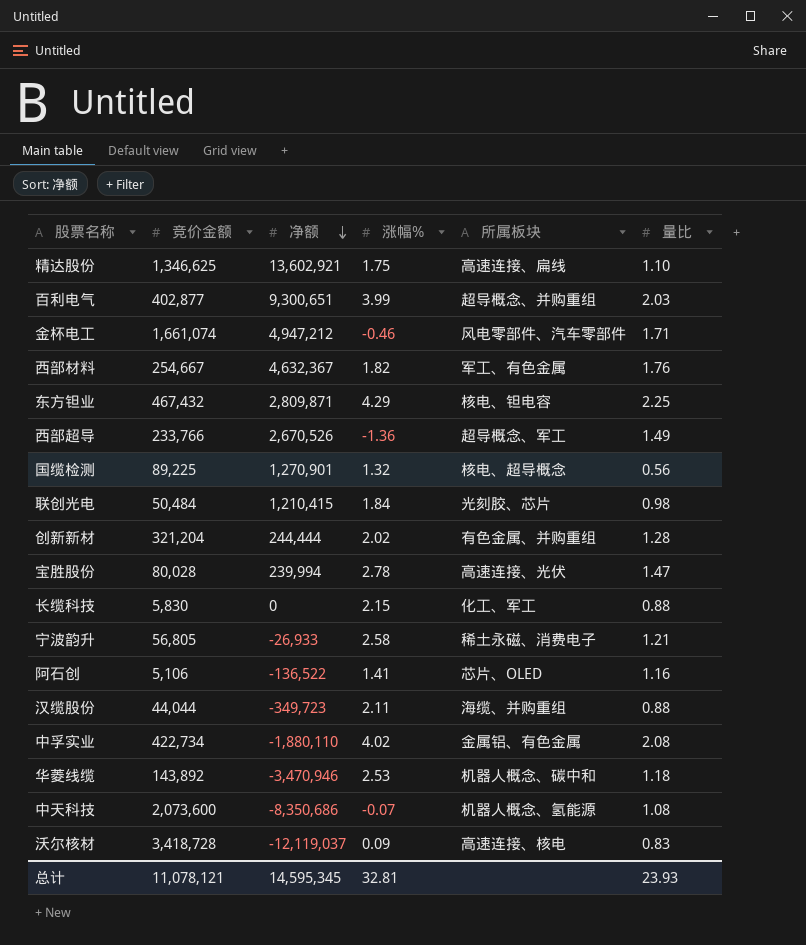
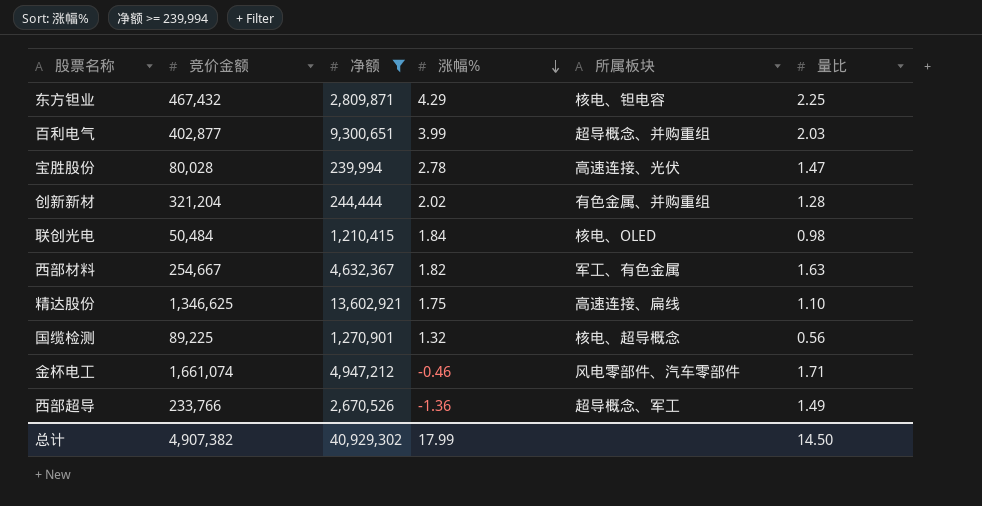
filter: none -> 净额 >= 239,994
row order: 净额 descending -> 涨幅% descending
联创光电 | 所属板块: 光刻胶、芯片 -> 核电、OLED
西部材料 | 量比: 1.76 -> 1.63
总计 | 竞价金额: 11,078,121 -> 4,907,382
总计 | 净额: 14,595,345 -> 40,929,302
总计 | 涨幅%: 32.81 -> 17.99
总计 | 量比: 23.93 -> 14.50

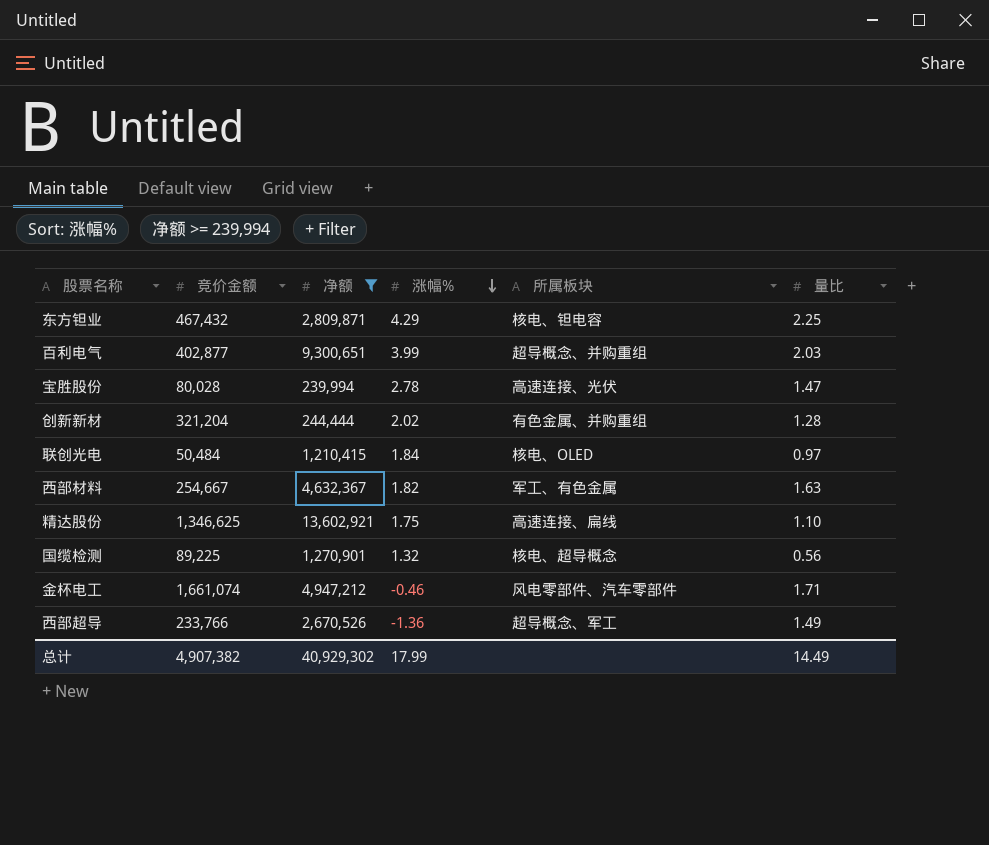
联创光电 | 量比: 0.98 -> 0.97
总计 | 量比: 14.50 -> 14.49

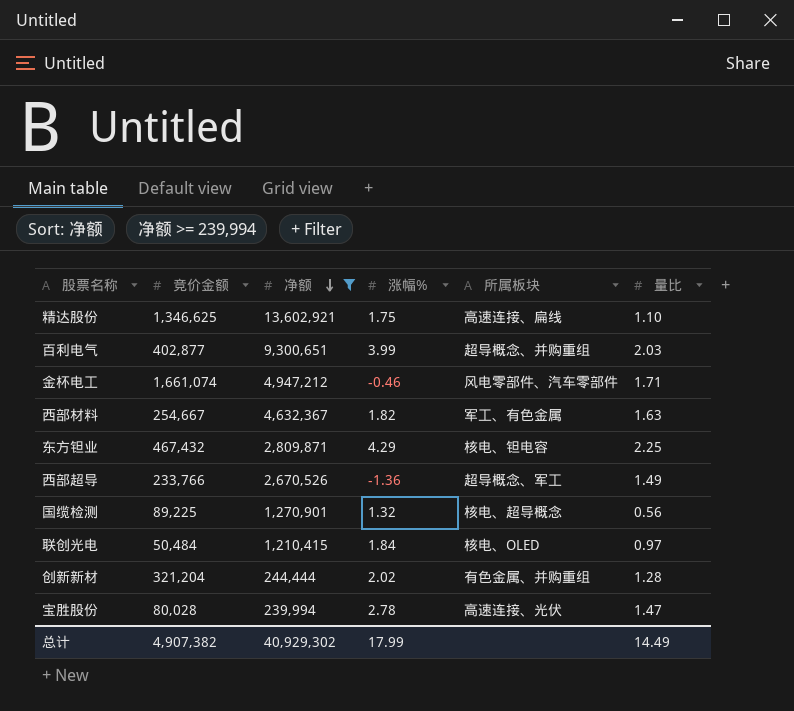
row order: 涨幅% descending -> 净额 descending

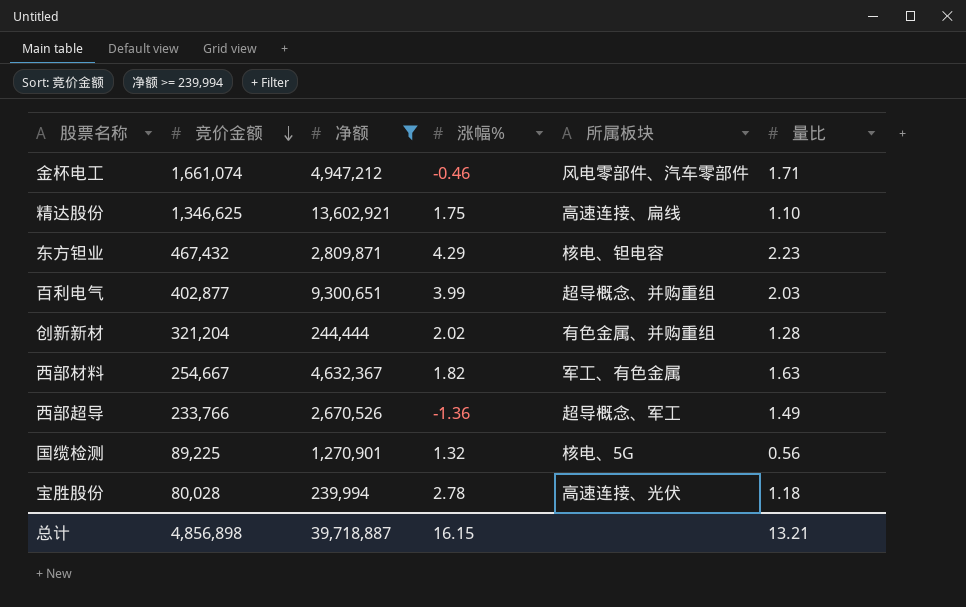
row order: 净额 descending -> 竞价金额 descending
row 联创光电: 50,484 | 1,210,415 | 1.84 | 核电、OLED | 0.97 -> none
东方钽业 | 量比: 2.25 -> 2.23
国缆检测 | 所属板块: 核电、超导概念 -> 核电、5G
宝胜股份 | 量比: 1.47 -> 1.18
总计 | 竞价金额: 4,907,382 -> 4,856,898
总计 | 净额: 40,929,302 -> 39,718,887
总计 | 涨幅%: 17.99 -> 16.15
总计 | 量比: 14.49 -> 13.21

